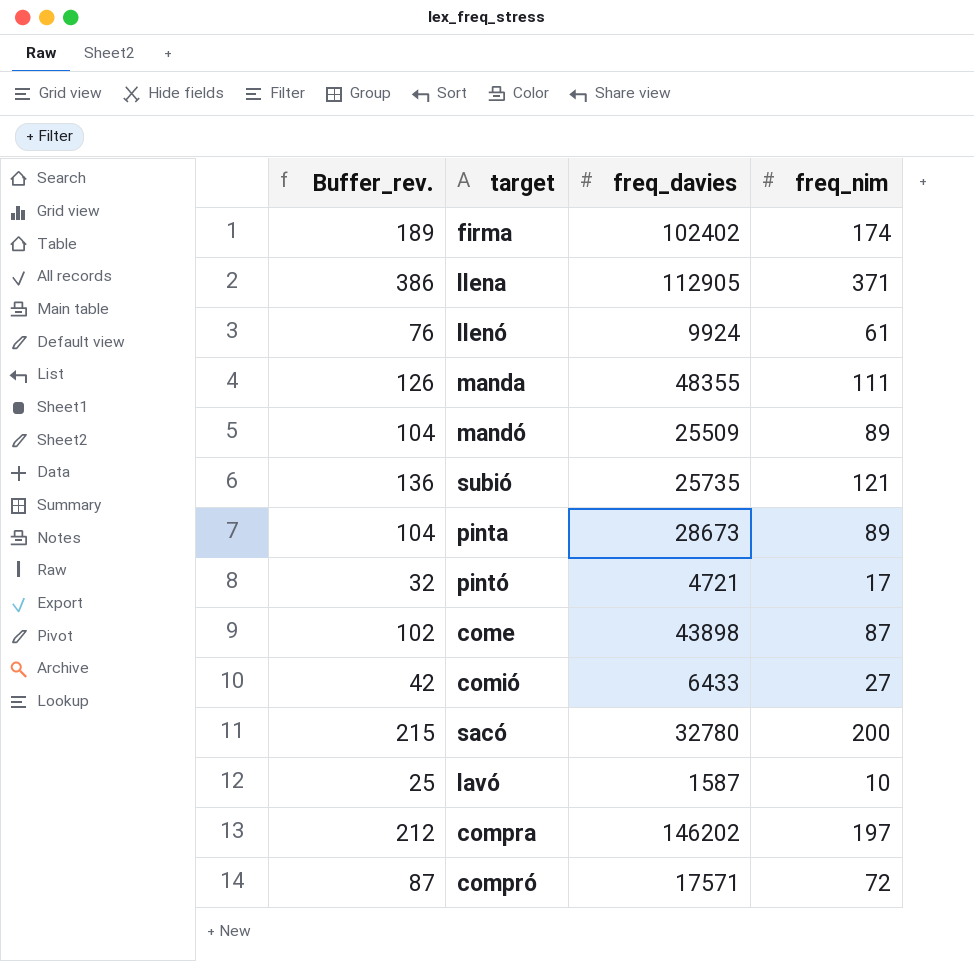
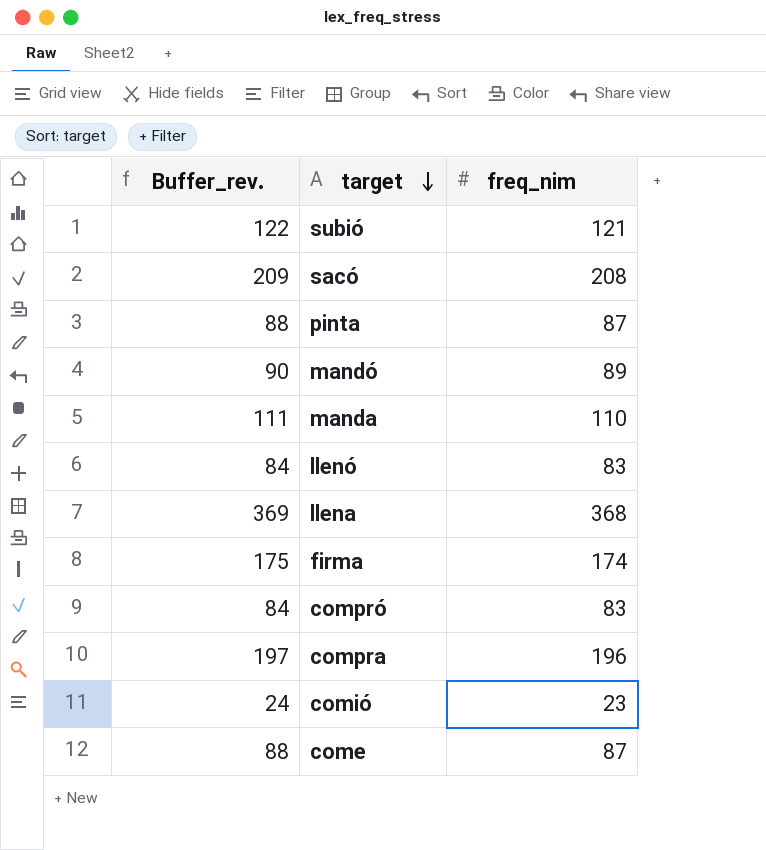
row order: none -> target descending
column freq_davies | position: 3 -> none
column Buffer_rev. | formula: [freq_nim] + 15 -> [freq_nim] + 1
row pintó: 32 | 4721 | 17 -> none
row lavó: 25 | 1587 | 10 -> none
sacó | freq_nim: 200 -> 208
pinta | freq_nim: 89 -> 87
manda | freq_nim: 111 -> 110
llenó | freq_nim: 61 -> 83
llena | freq_nim: 371 -> 368
compró | freq_nim: 72 -> 83
compra | freq_nim: 197 -> 196
comió | freq_nim: 27 -> 23

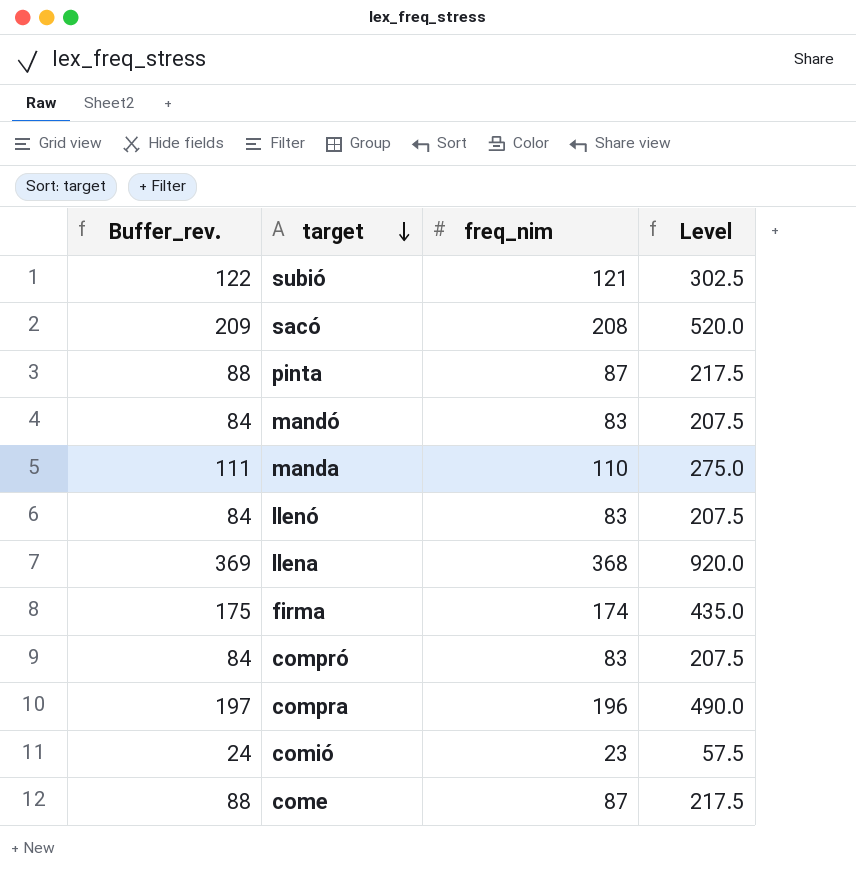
column Level | formula: none -> [freq_nim] * 2.5
mandó | Buffer_rev.: 90 -> 84
mandó | freq_nim: 89 -> 83

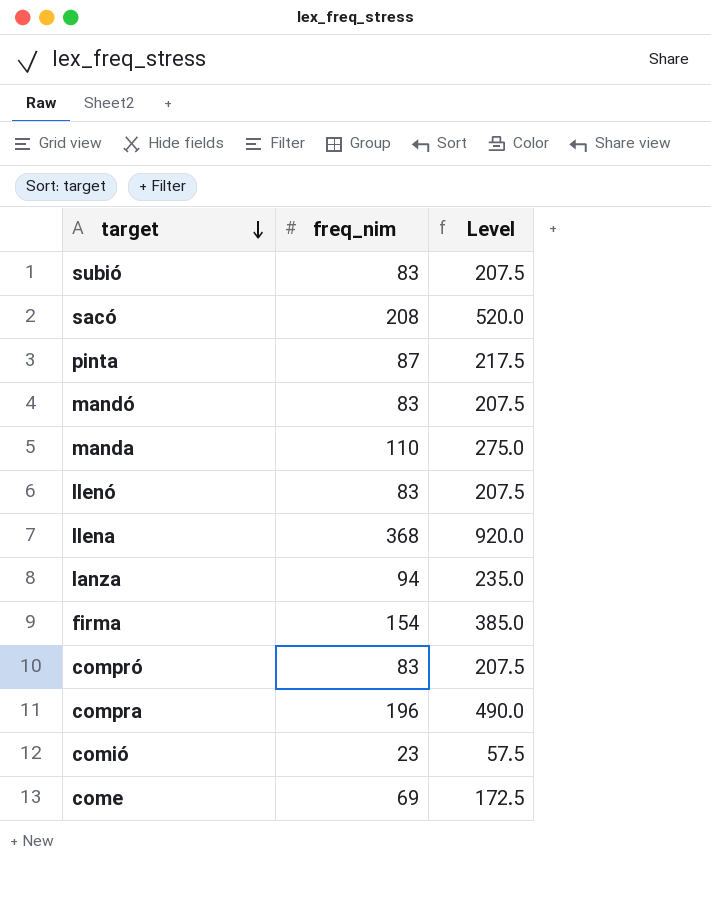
column Buffer_rev. | formula: [freq_nim] + 1 -> none
subió | freq_nim: 121 -> 83
subió | Level: 302.5 -> 207.5
row lanza: none -> 94 | 235.0
firma | freq_nim: 174 -> 154
firma | Level: 435.0 -> 385.0
come | freq_nim: 87 -> 69
come | Level: 217.5 -> 172.5

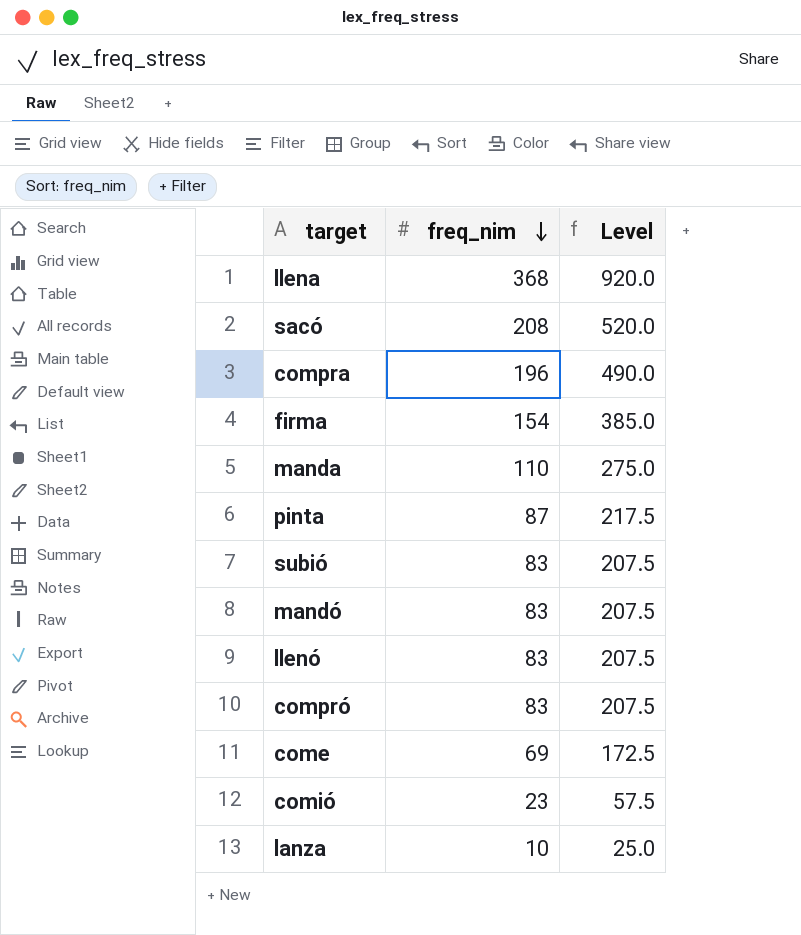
row order: target descending -> freq_nim descending
lanza | freq_nim: 94 -> 10
lanza | Level: 235.0 -> 25.0

